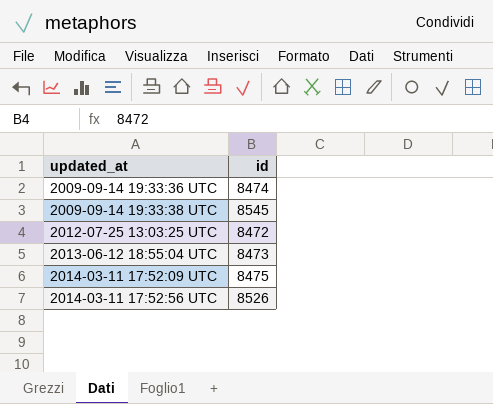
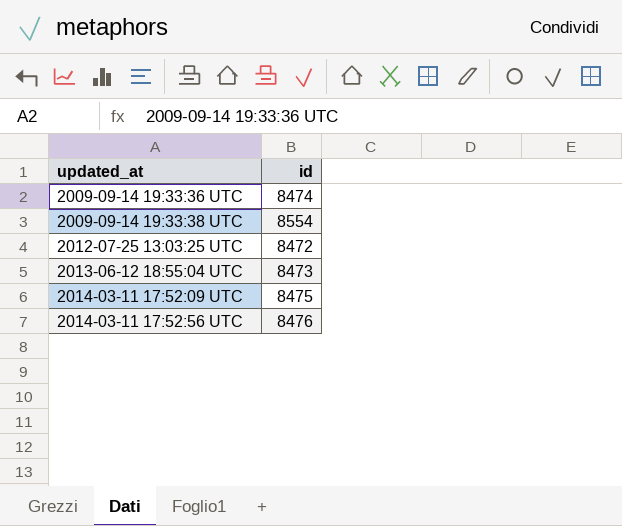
2009-09-14 19:33:38 UTC | id: 8545 -> 8554
2014-03-11 17:52:56 UTC | id: 8526 -> 8476

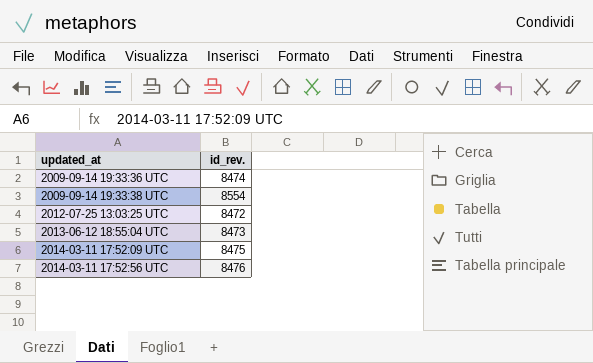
column name: id -> id_rev.

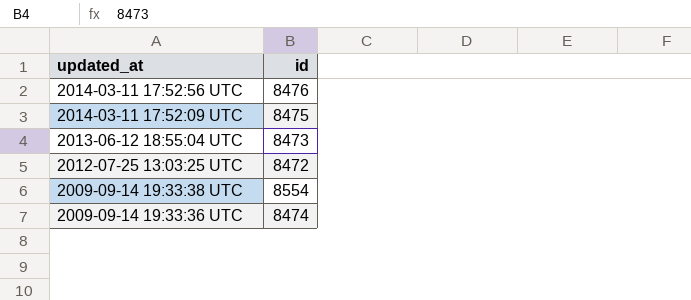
row order: updated_at ascending -> updated_at descending
column name: id_rev. -> id

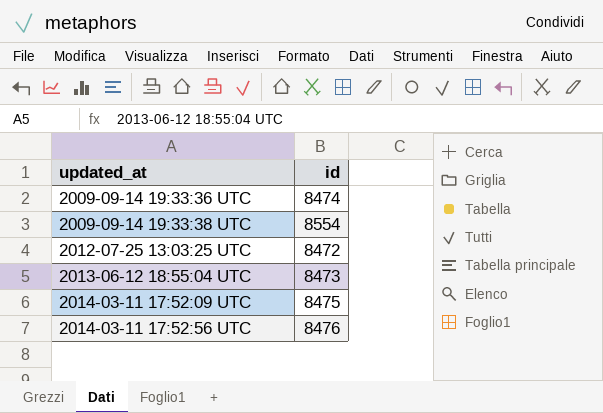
row order: updated_at descending -> updated_at ascending

